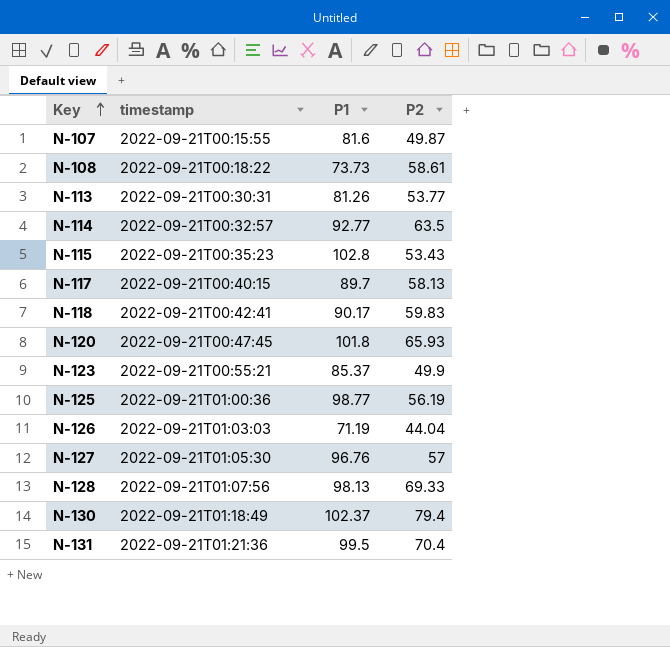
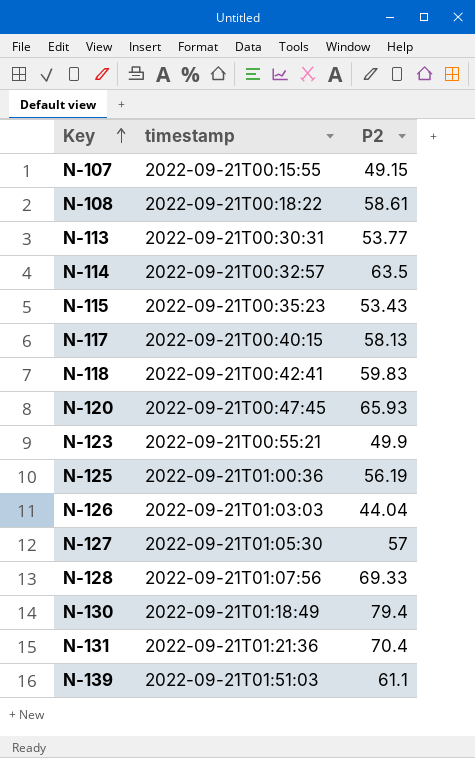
column P1 | position: 3 -> none
N-107 | P2: 49.87 -> 49.15
row N-139: none -> 2022-09-21T01:51:03 | 61.1

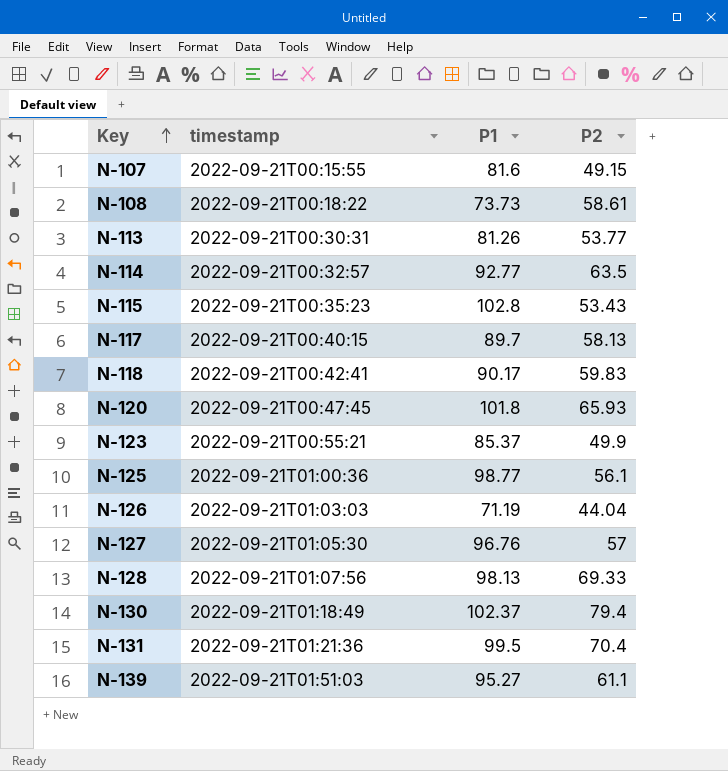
column P1 | position: none -> 3
N-125 | P2: 56.19 -> 56.1

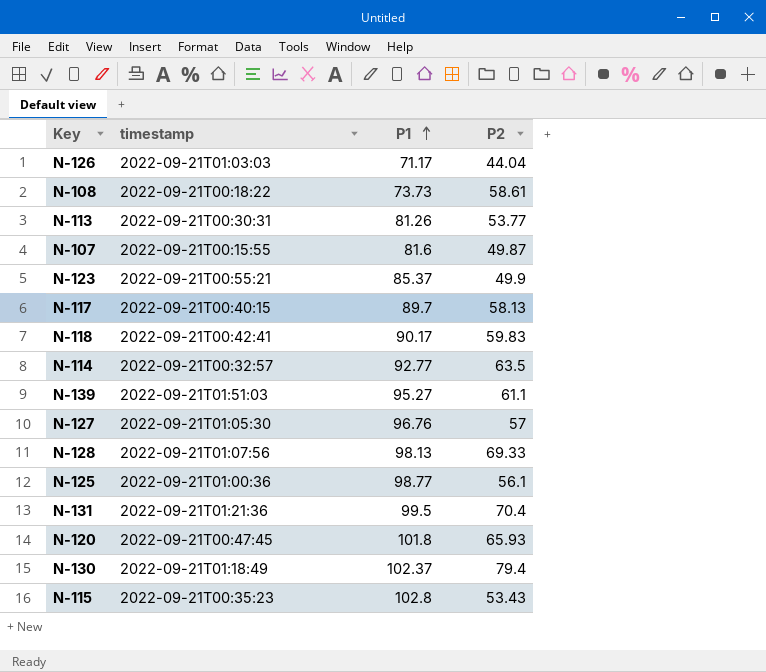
row order: Key ascending -> P1 ascending
N-126 | P1: 71.19 -> 71.17
N-107 | P2: 49.15 -> 49.87

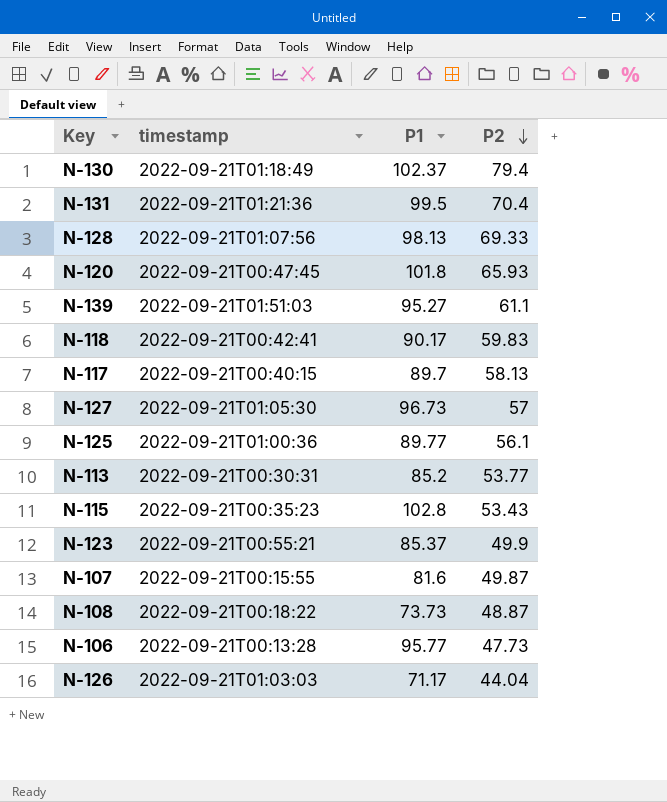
row order: P1 ascending -> P2 descending
row N-114: 2022-09-21T00:32:57 | 92.77 | 63.5 -> none
N-127 | P1: 96.76 -> 96.73
N-125 | P1: 98.77 -> 89.77
N-113 | P1: 81.26 -> 85.2
N-108 | P2: 58.61 -> 48.87
row N-106: none -> 2022-09-21T00:13:28 | 95.77 | 47.73

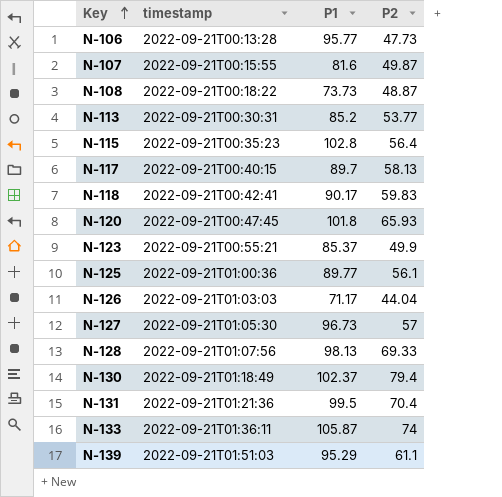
row order: P2 descending -> Key ascending
N-115 | P2: 53.43 -> 56.4
row N-133: none -> 2022-09-21T01:36:11 | 105.87 | 74
N-139 | P1: 95.27 -> 95.29

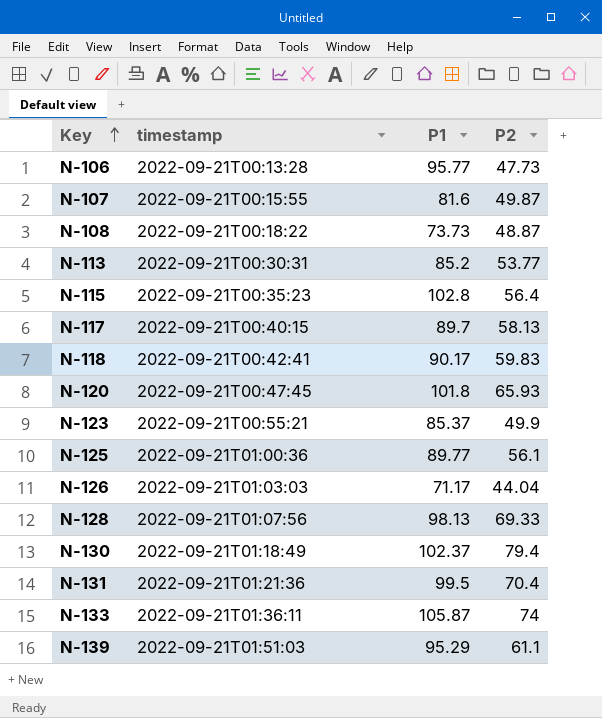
row N-127: 2022-09-21T01:05:30 | 96.73 | 57 -> none

